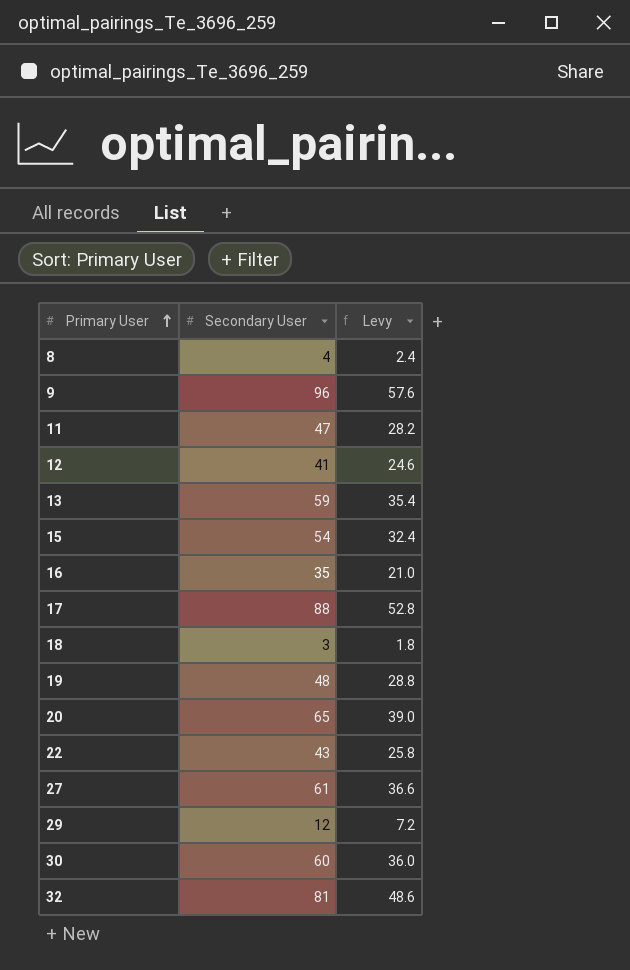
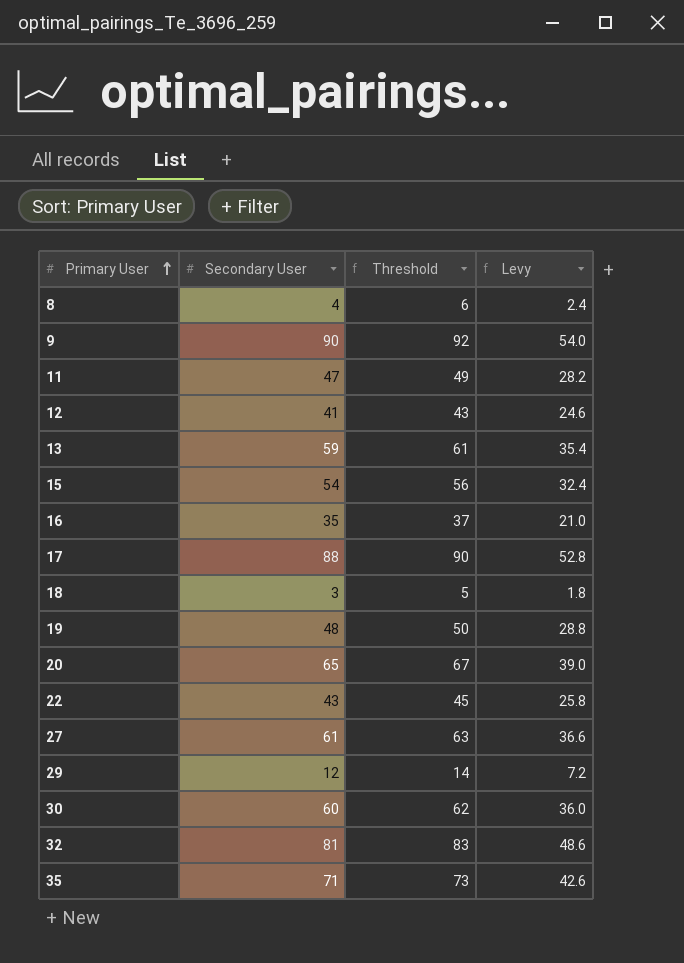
column Threshold | formula: none -> [Secondary User] + 2
9 | Secondary User: 96 -> 90
9 | Levy: 57.6 -> 54.0
row 35: none -> 71 | 73 | 42.6

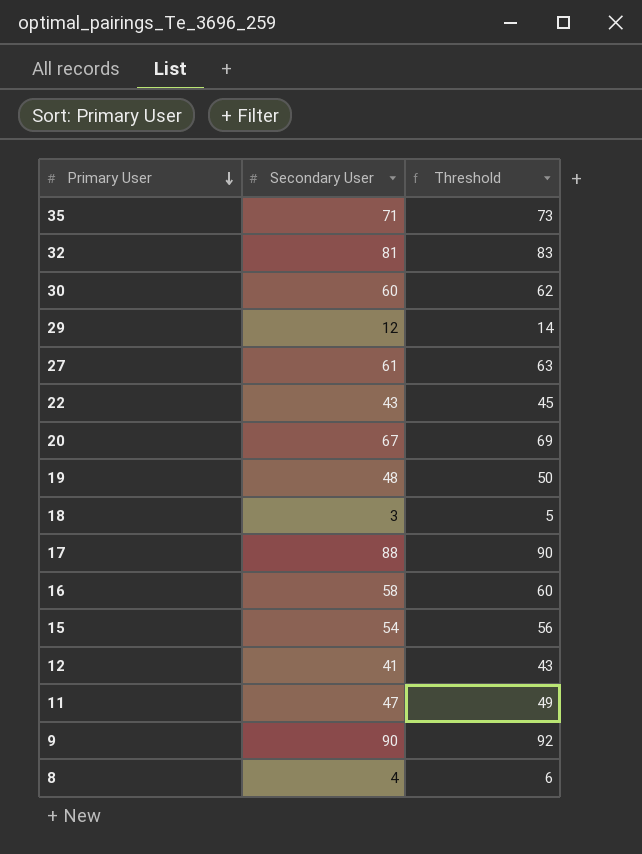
row order: Primary User ascending -> Primary User descending
column Levy | formula: [Secondary User] * 0.6 -> none
row 13: 59 | 61 | 35.4 -> none
20 | Secondary User: 65 -> 67
20 | Threshold: 67 -> 69
16 | Secondary User: 35 -> 58
16 | Threshold: 37 -> 60

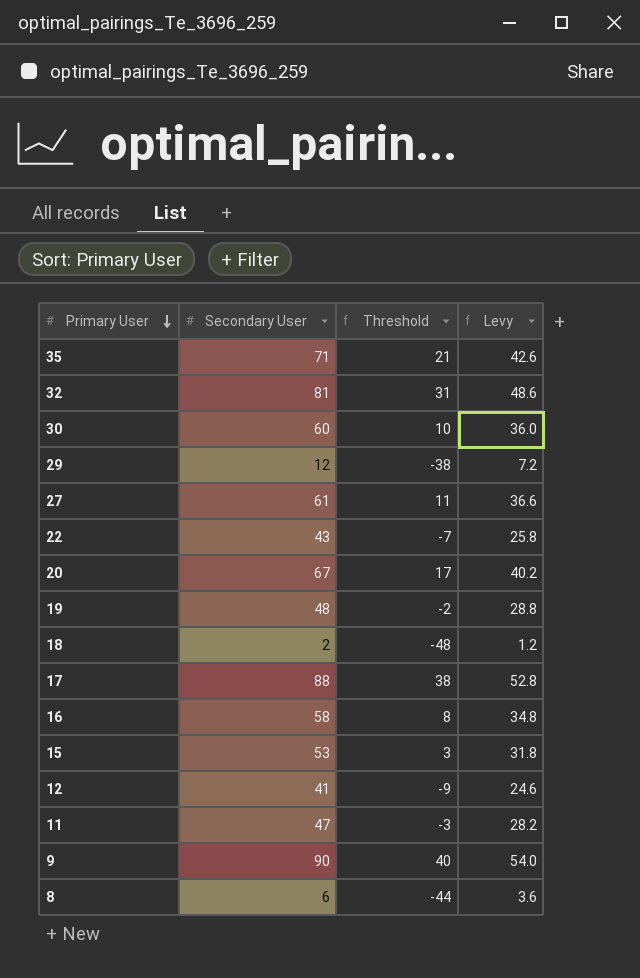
column Threshold | formula: [Secondary User] + 2 -> [Secondary User] - 50
column Levy | formula: none -> [Secondary User] * 0.6
18 | Secondary User: 3 -> 2
15 | Secondary User: 54 -> 53
8 | Secondary User: 4 -> 6

